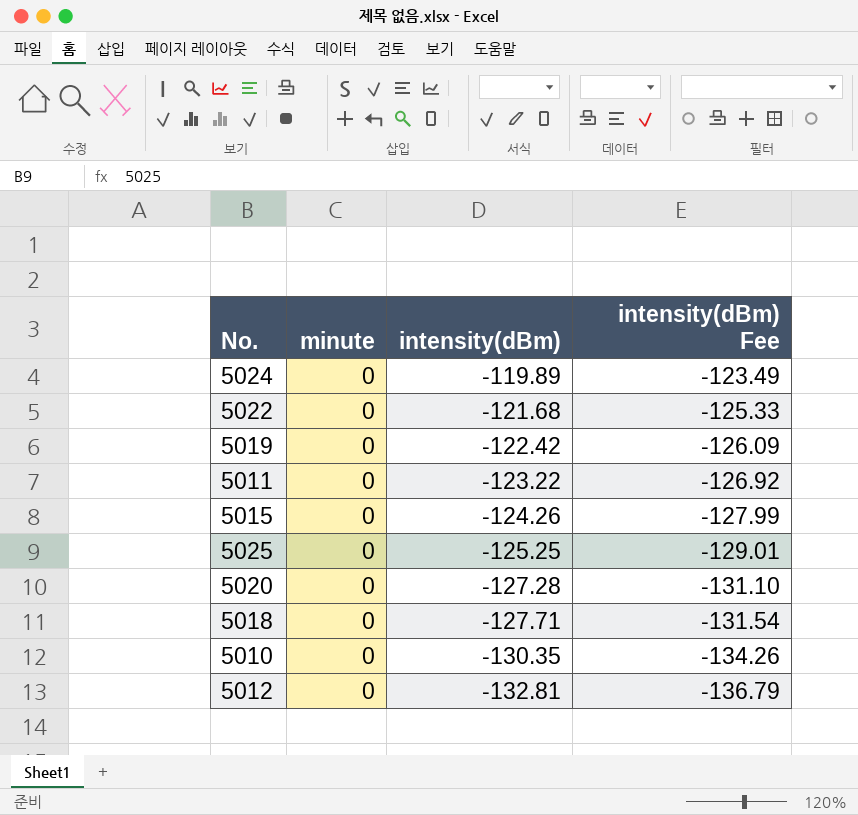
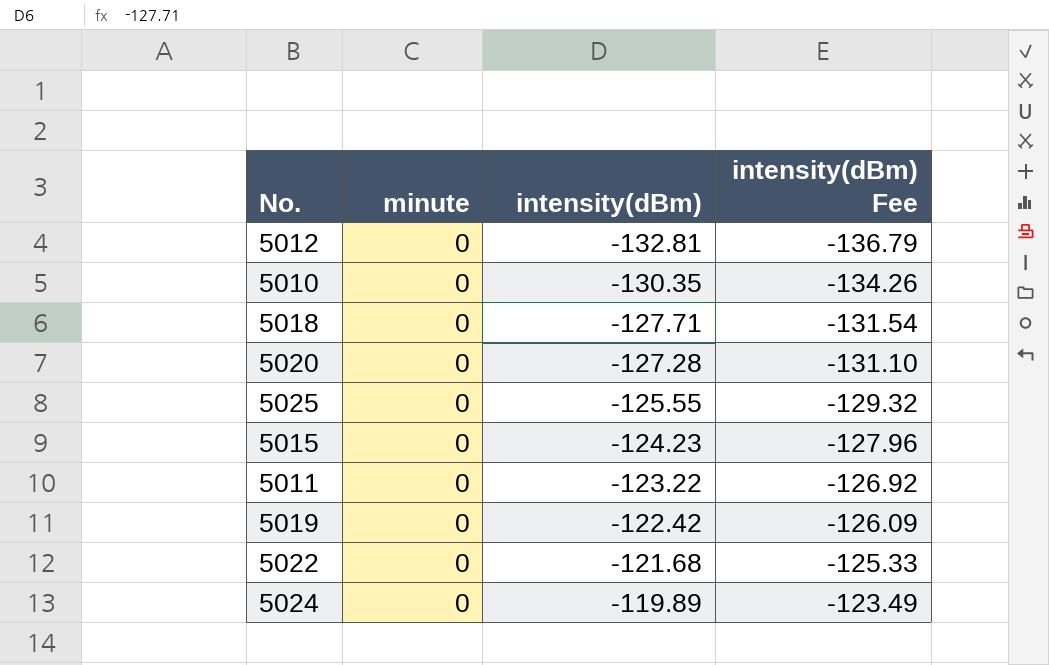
row order: intensity(dBm) descending -> intensity(dBm) ascending
5025 | intensity(dBm): -125.25 -> -125.55
5025 | intensity(dBm) Fee: -129.01 -> -129.32
5015 | intensity(dBm): -124.26 -> -124.23
5015 | intensity(dBm) Fee: -127.99 -> -127.96

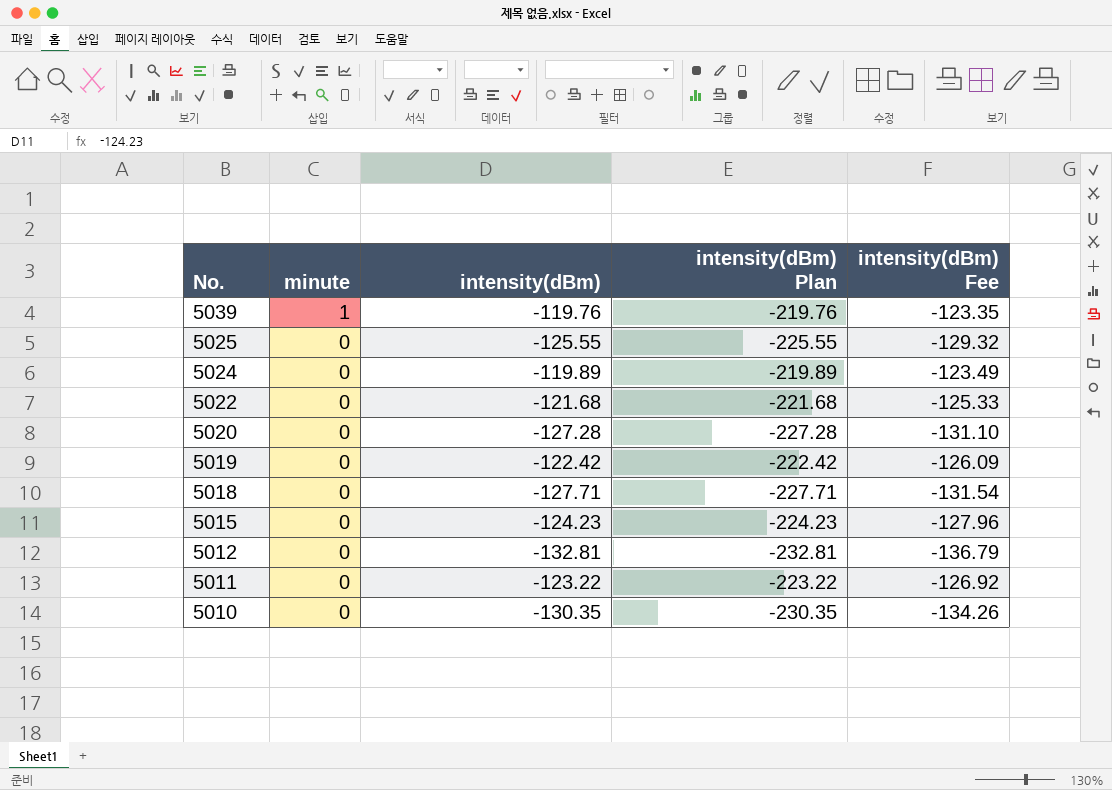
row order: intensity(dBm) ascending -> No. descending
column intensity(dBm) Plan | formula: none -> [intensity(dBm)] - 100
row 5039: none -> 1 | -119.76 | -219.76 | -123.35

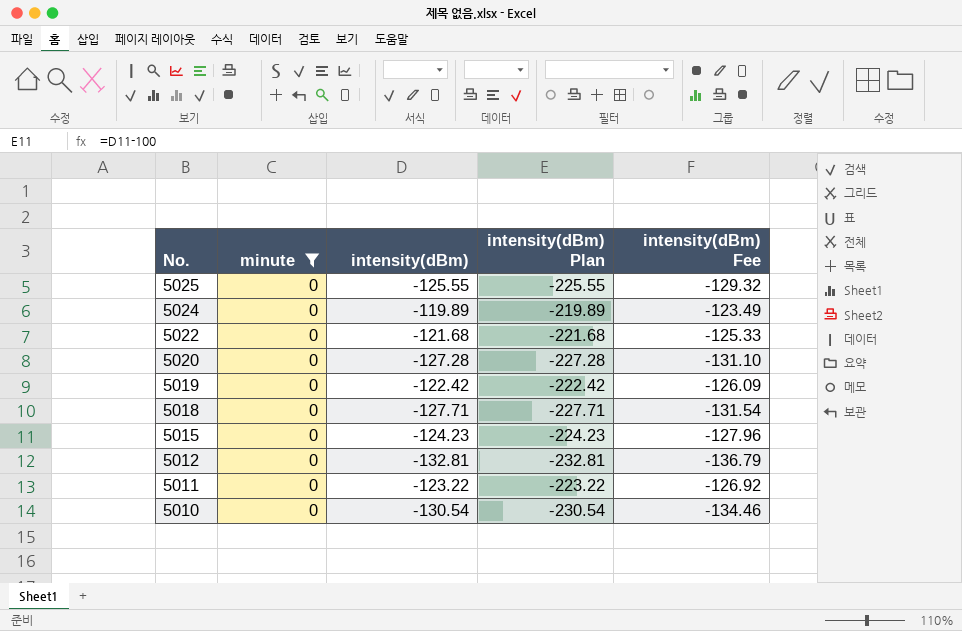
filter: none -> minute = 0
5010 | intensity(dBm): -130.35 -> -130.54
5010 | intensity(dBm) Plan: -230.35 -> -230.54
5010 | intensity(dBm) Fee: -134.26 -> -134.46

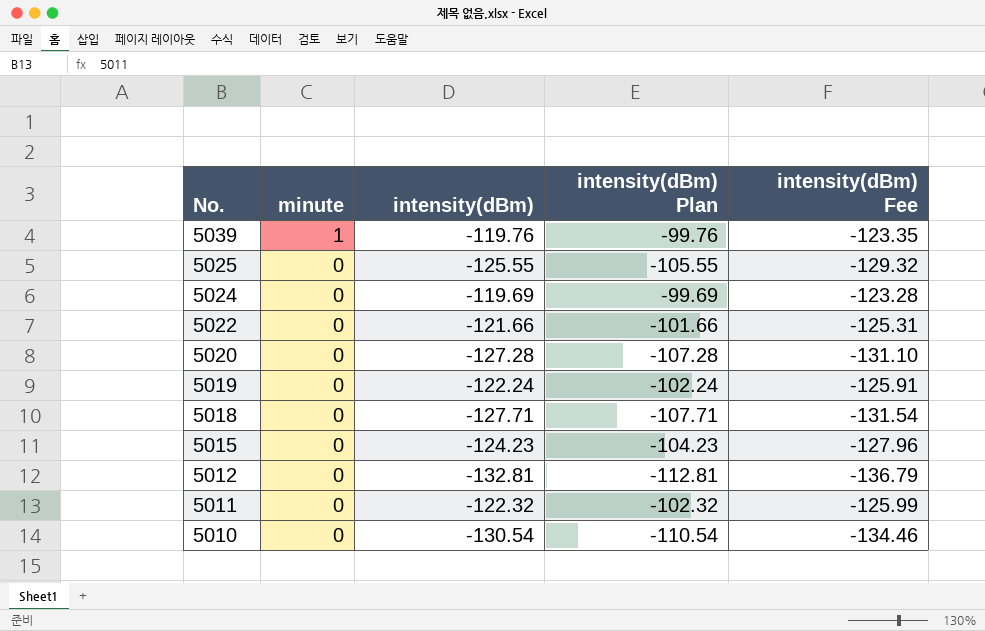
filter: minute = 0 -> none
column intensity(dBm) Plan | formula: [intensity(dBm)] - 100 -> [intensity(dBm)] + 20
5024 | intensity(dBm): -119.89 -> -119.69
5024 | intensity(dBm) Fee: -123.49 -> -123.28
5022 | intensity(dBm): -121.68 -> -121.66
5022 | intensity(dBm) Fee: -125.33 -> -125.31
5019 | intensity(dBm): -122.42 -> -122.24
5019 | intensity(dBm) Fee: -126.09 -> -125.91
5011 | intensity(dBm): -123.22 -> -122.32
5011 | intensity(dBm) Fee: -126.92 -> -125.99

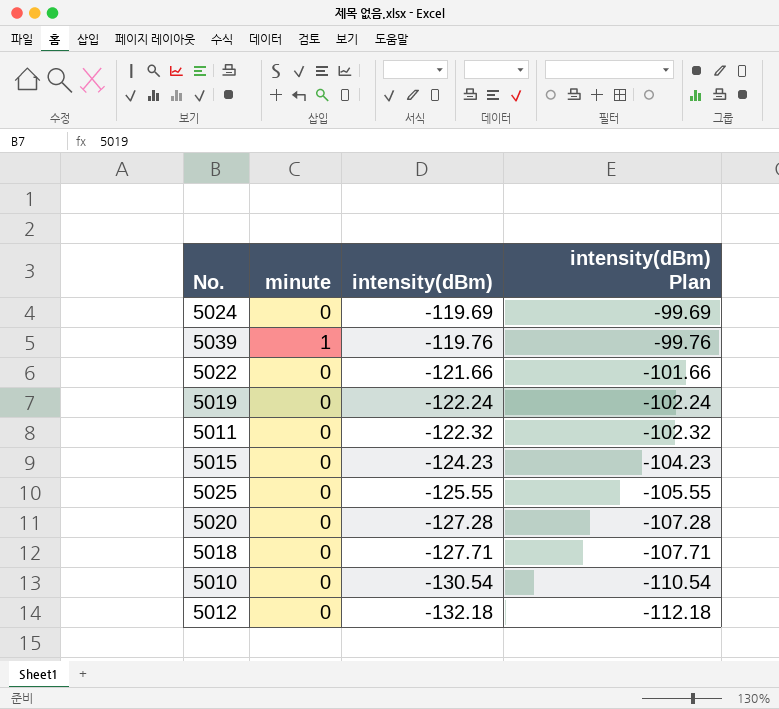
row order: No. descending -> intensity(dBm) descending
column intensity(dBm) Fee | formula: [intensity(dBm)] * 1.03 -> none
5012 | intensity(dBm): -132.81 -> -132.18
5012 | intensity(dBm) Plan: -112.81 -> -112.18

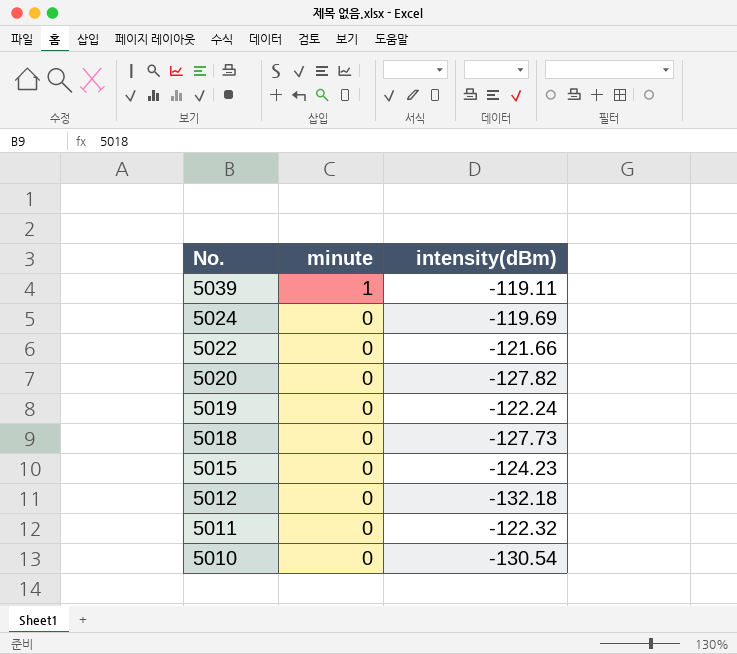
row order: intensity(dBm) descending -> No. descending
column intensity(dBm) Plan | formula: [intensity(dBm)] + 20 -> none
row 5025: 0 | -125.55 | -105.55 -> none
5039 | intensity(dBm): -119.76 -> -119.11
5020 | intensity(dBm): -127.28 -> -127.82
5018 | intensity(dBm): -127.71 -> -127.73

